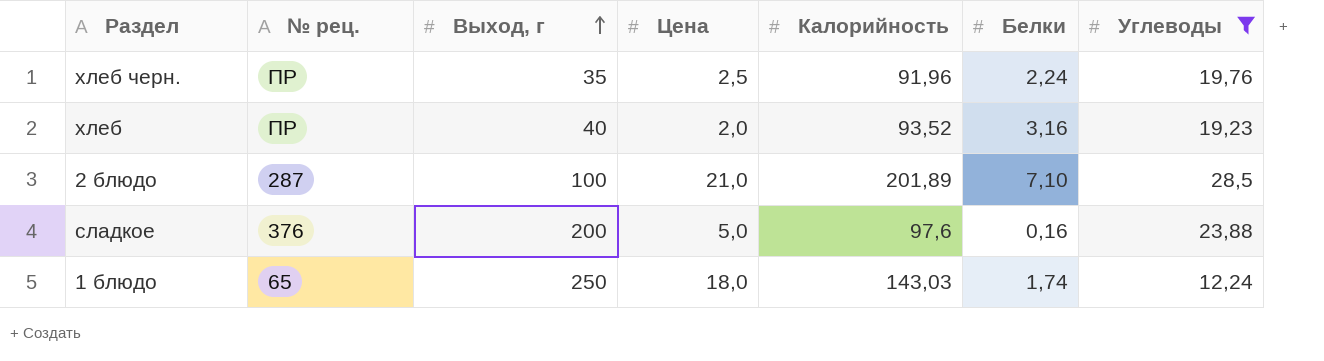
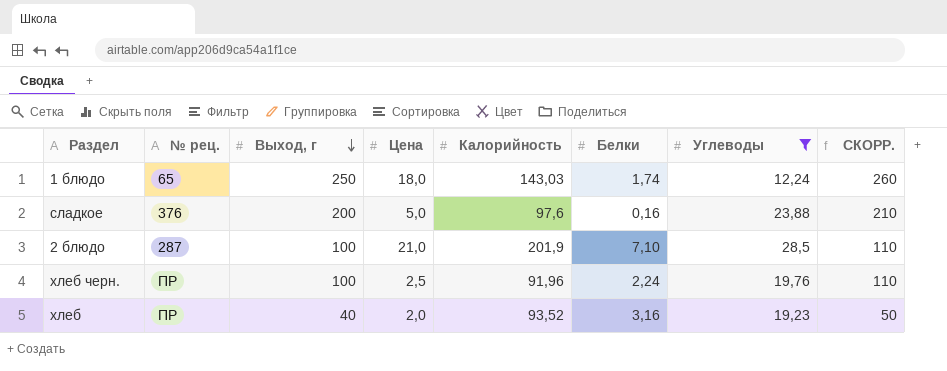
row order: Выход, г ascending -> Выход, г descending
column СКОРР. | formula: none -> [Выход, г] + 10
2 блюдо | Калорийность: 201,89 -> 201,9
хлеб черн. | Выход, г: 35 -> 100

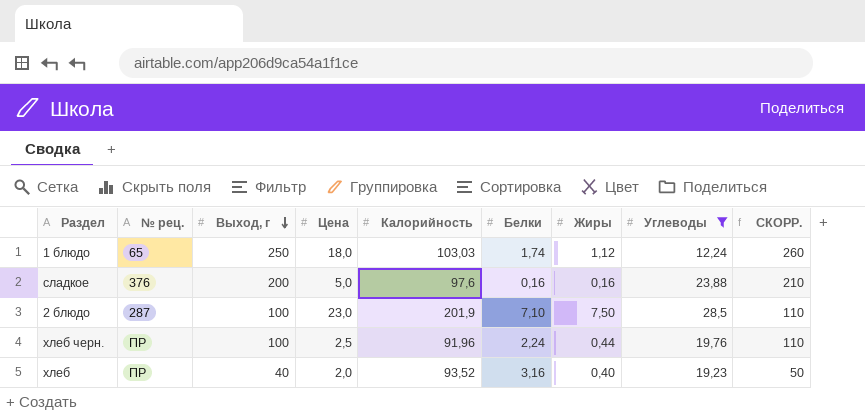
column Жиры | position: none -> 7
1 блюдо | Калорийность: 143,03 -> 103,03
2 блюдо | Цена: 21,0 -> 23,0

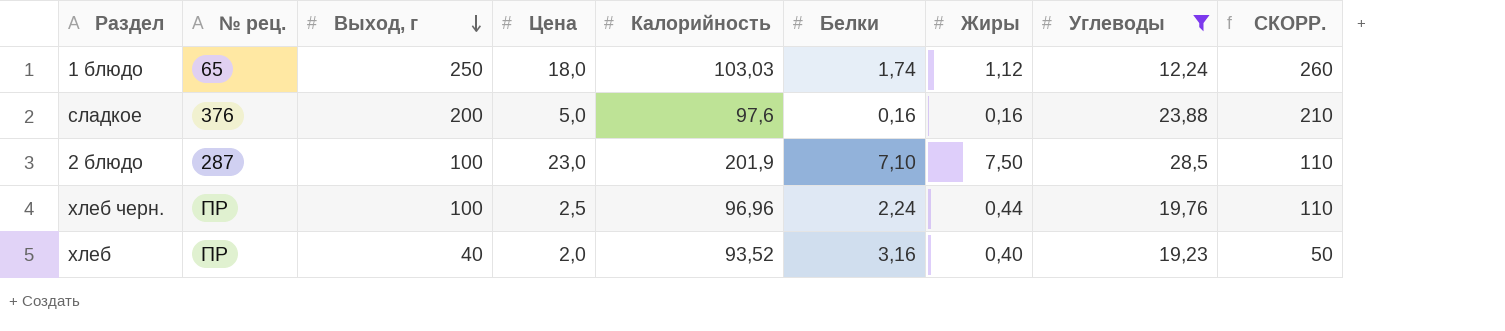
хлеб черн. | Калорийность: 91,96 -> 96,96

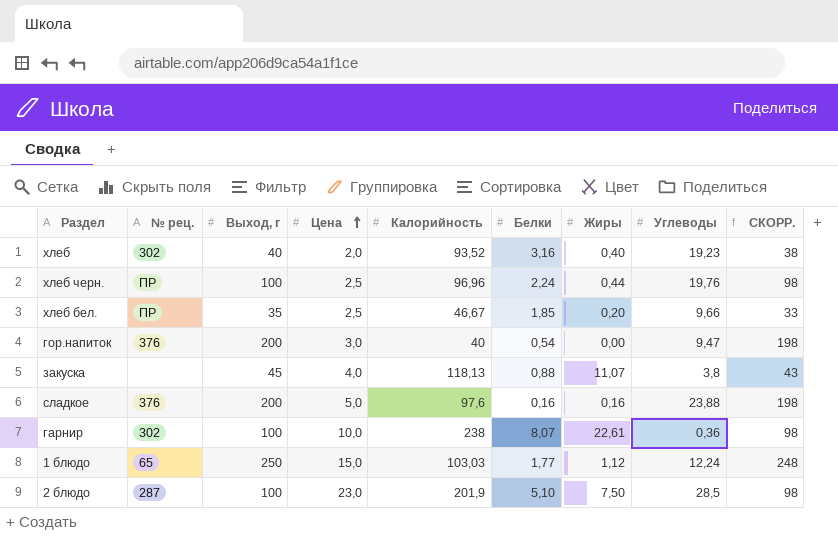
filter: Углеводы >= 12,24 -> none
row order: Выход, г descending -> Цена ascending
column СКОРР. | formula: [Выход, г] + 10 -> [Выход, г] - 2
хлеб | № рец.: ПР -> 302
1 блюдо | Цена: 18,0 -> 15,0
1 блюдо | Белки: 1,74 -> 1,77
2 блюдо | Белки: 7,10 -> 5,10

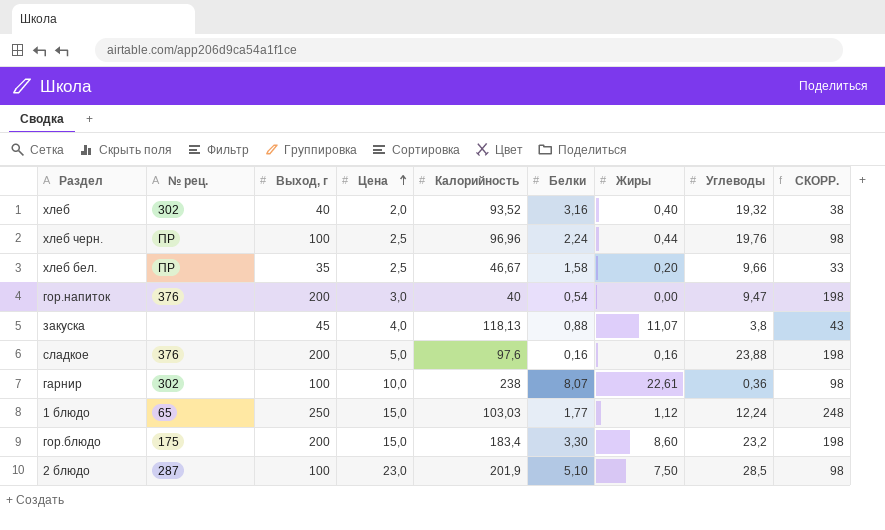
хлеб | Углеводы: 19,23 -> 19,32
хлеб бел. | Белки: 1,85 -> 1,58
row гор.блюдо: none -> 175 | 200 | 15,0 | 183,4 | 3,30 | 8,60 | 23,2 | 198

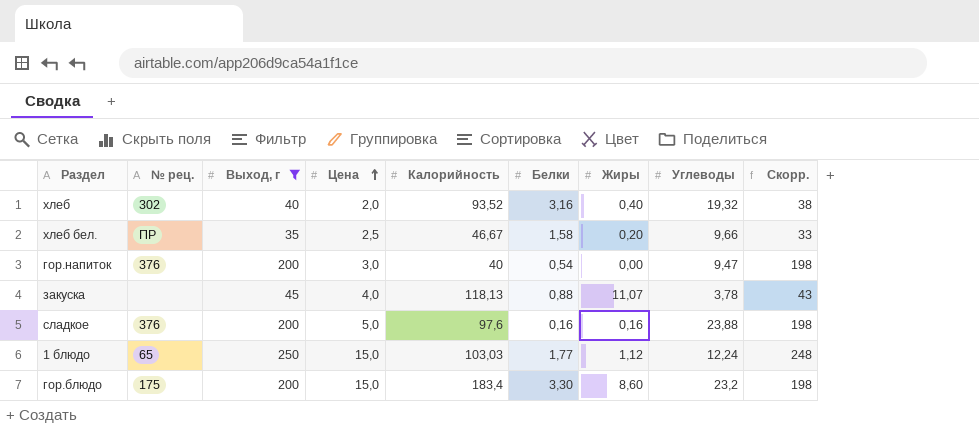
filter: none -> Выход, г != 100
column name: СКОРР. -> Скорр.
закуска | Углеводы: 3,8 -> 3,78

